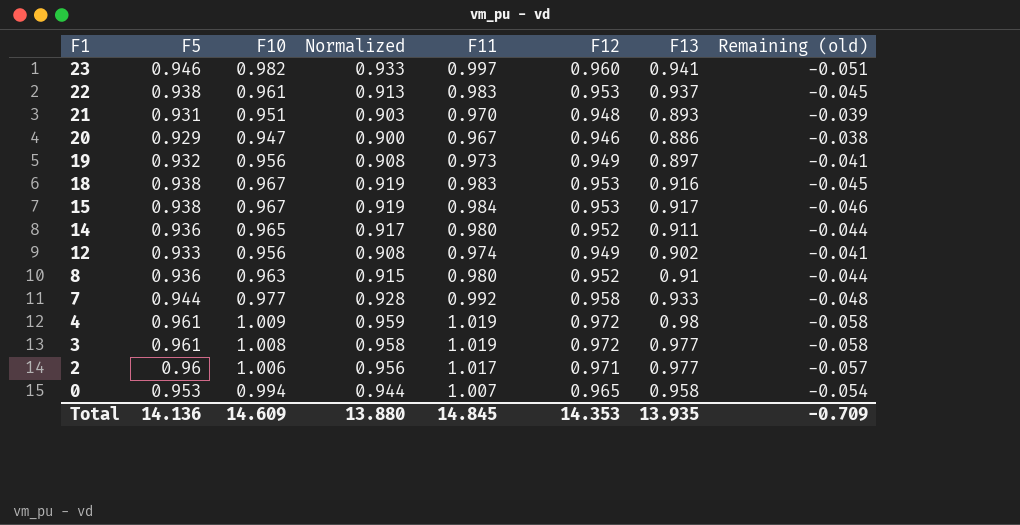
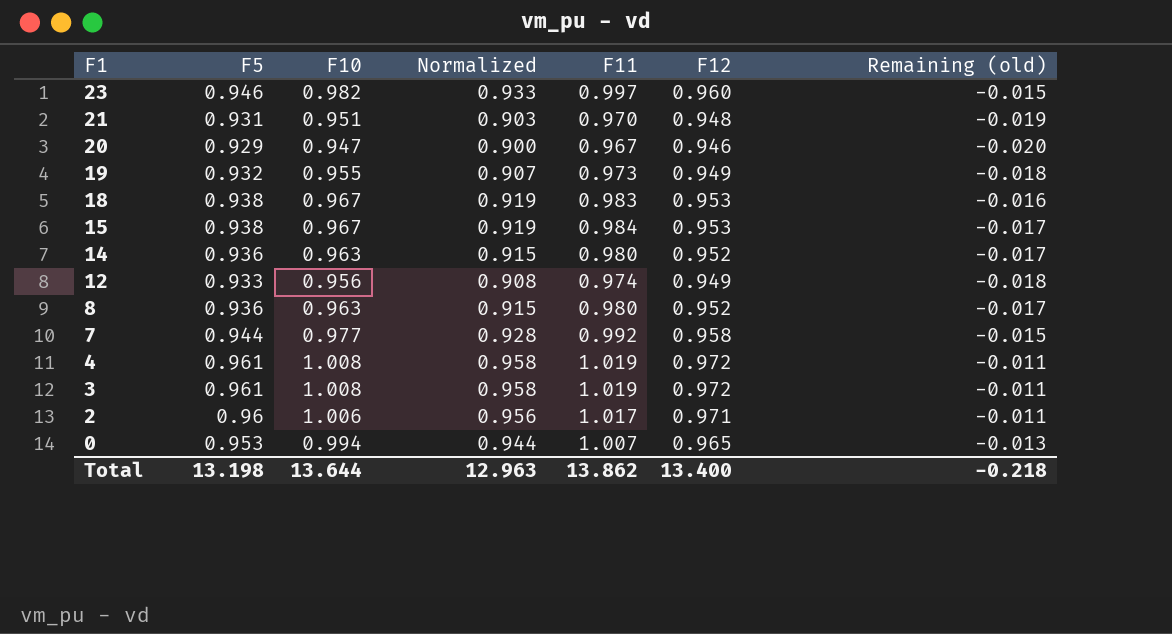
column F13 | position: 7 -> none
column Remaining (old) | formula: [F5] - [F11] -> [F10] - [F11]
row 22: 0.938 | 0.961 | 0.913 | 0.983 | 0.953 | 0.937 | -0.045 -> none
19 | F10: 0.956 -> 0.955
19 | Normalized: 0.908 -> 0.907
14 | F10: 0.965 -> 0.963
14 | Normalized: 0.917 -> 0.915
4 | F10: 1.009 -> 1.008
4 | Normalized: 0.959 -> 0.958
Total | F5: 14.136 -> 13.198
Total | F10: 14.609 -> 13.644
Total | Normalized: 13.880 -> 12.963
Total | F11: 14.845 -> 13.862
Total | F12: 14.353 -> 13.400
Total | Remaining (old): -0.709 -> -0.218

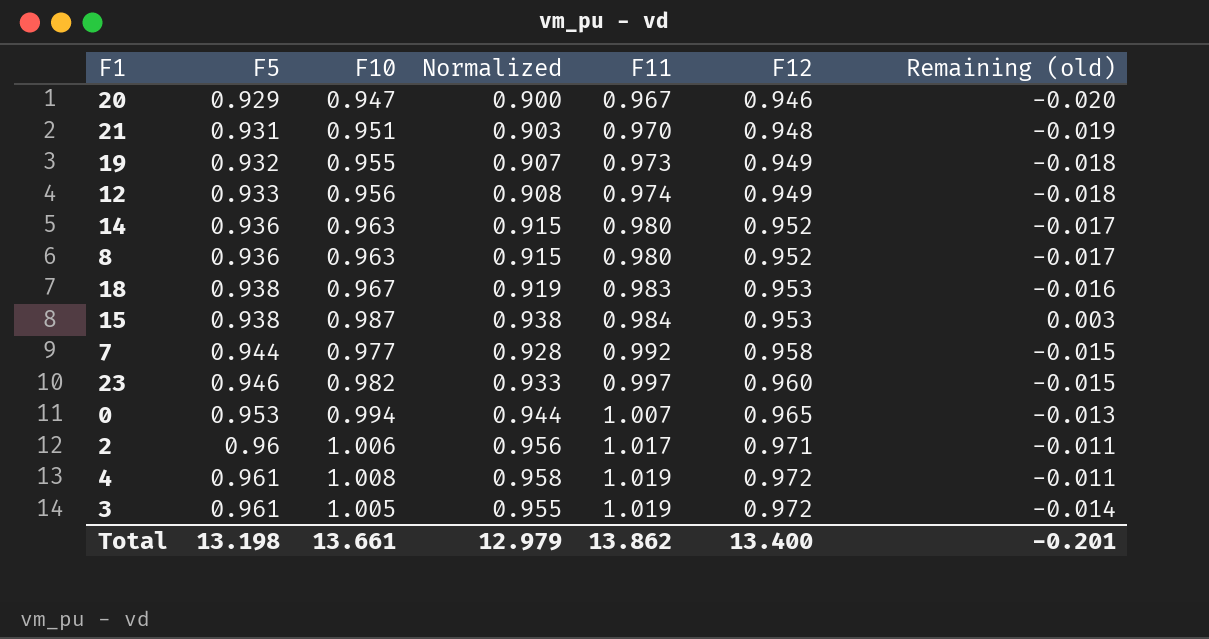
row order: F1 descending -> F5 ascending
15 | F10: 0.967 -> 0.987
15 | Normalized: 0.919 -> 0.938
15 | Remaining (old): -0.017 -> 0.003
3 | F10: 1.008 -> 1.005
3 | Normalized: 0.958 -> 0.955
3 | Remaining (old): -0.011 -> -0.014
Total | F10: 13.644 -> 13.661
Total | Normalized: 12.963 -> 12.979
Total | Remaining (old): -0.218 -> -0.201

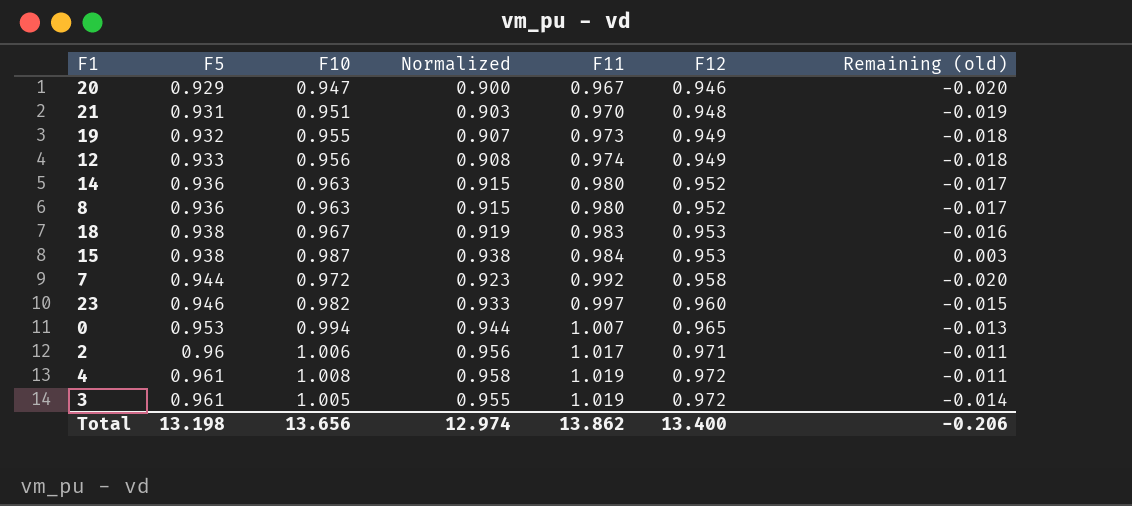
7 | F10: 0.977 -> 0.972
7 | Normalized: 0.928 -> 0.923
7 | Remaining (old): -0.015 -> -0.020
Total | F10: 13.661 -> 13.656
Total | Normalized: 12.979 -> 12.974
Total | Remaining (old): -0.201 -> -0.206

